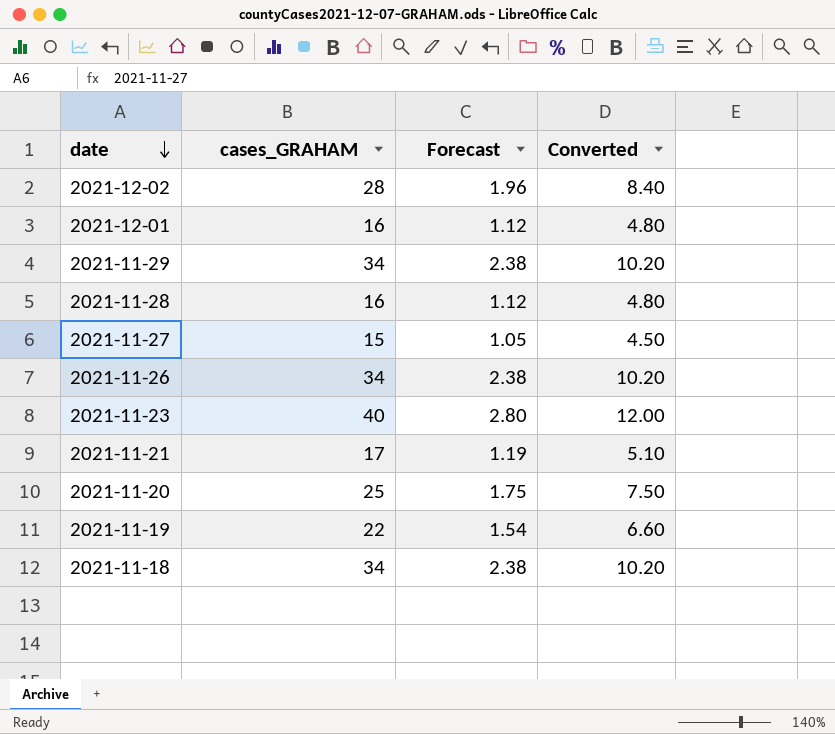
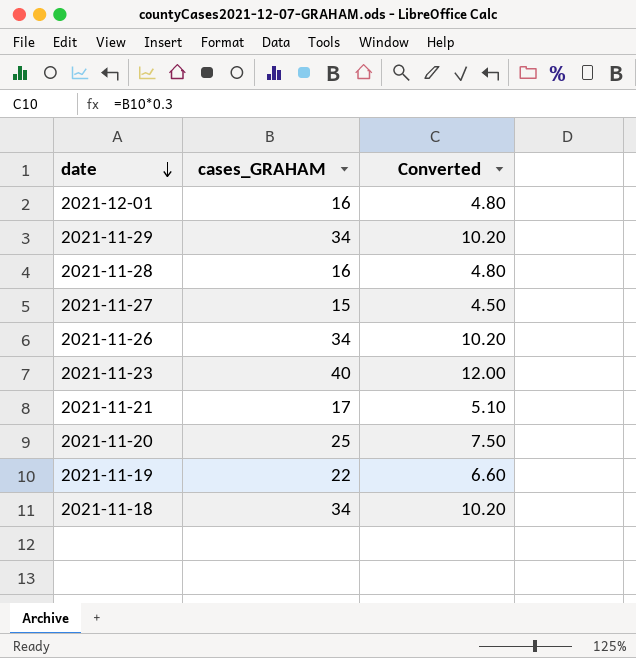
column Forecast | formula: [cases_GRAHAM] * 0.07 -> none
row 2021-12-02: 28 | 1.96 | 8.40 -> none

